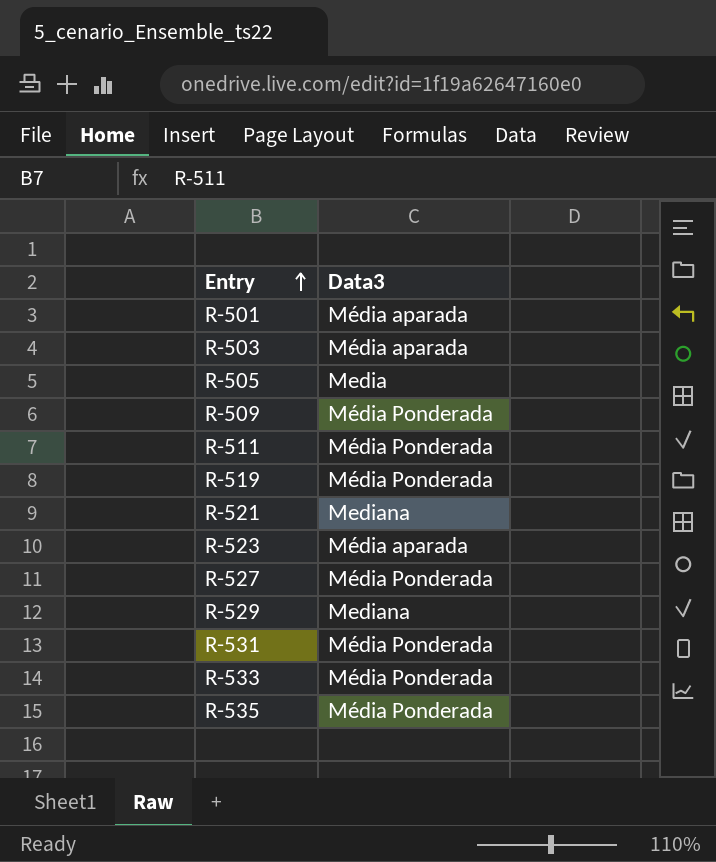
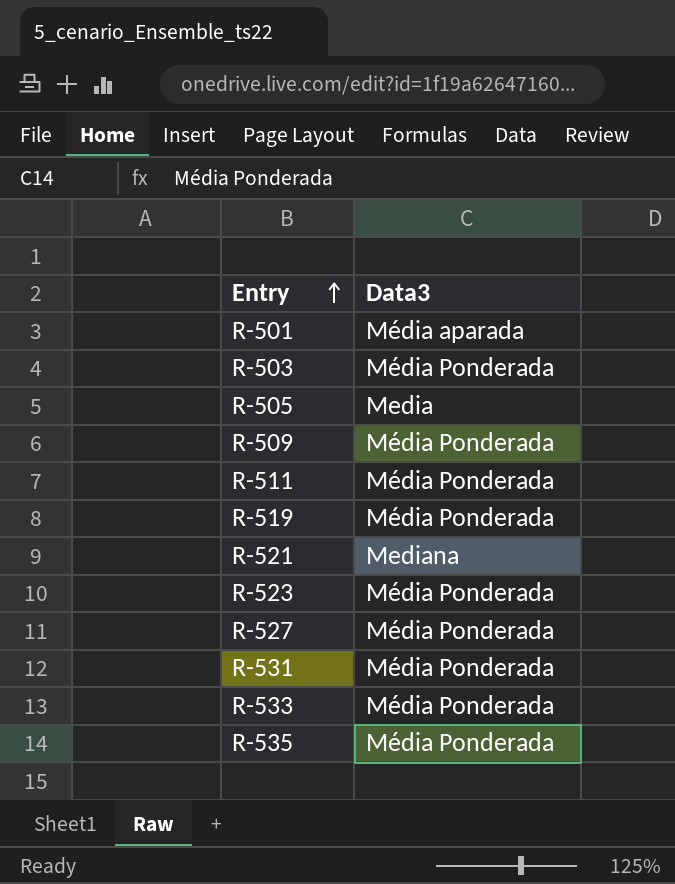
row R-529: Mediana -> none
R-503 | Data3: Média aparada -> Média Ponderada
R-523 | Data3: Média aparada -> Média Ponderada

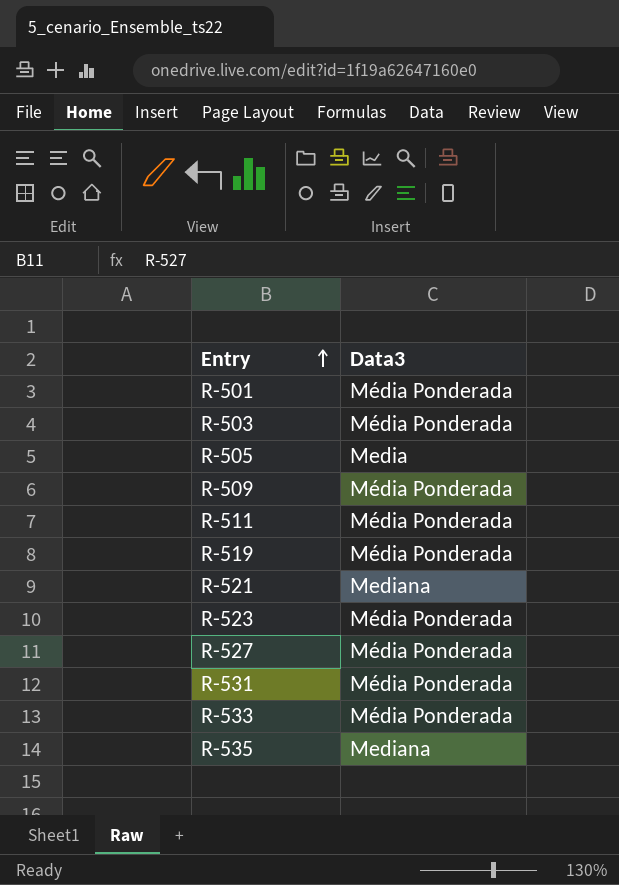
R-501 | Data3: Média aparada -> Média Ponderada
R-535 | Data3: Média Ponderada -> Mediana

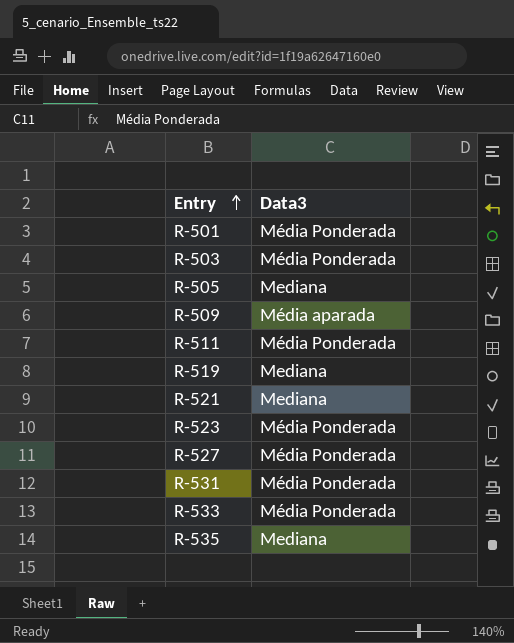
R-505 | Data3: Media -> Mediana
R-509 | Data3: Média Ponderada -> Média aparada
R-519 | Data3: Média Ponderada -> Mediana

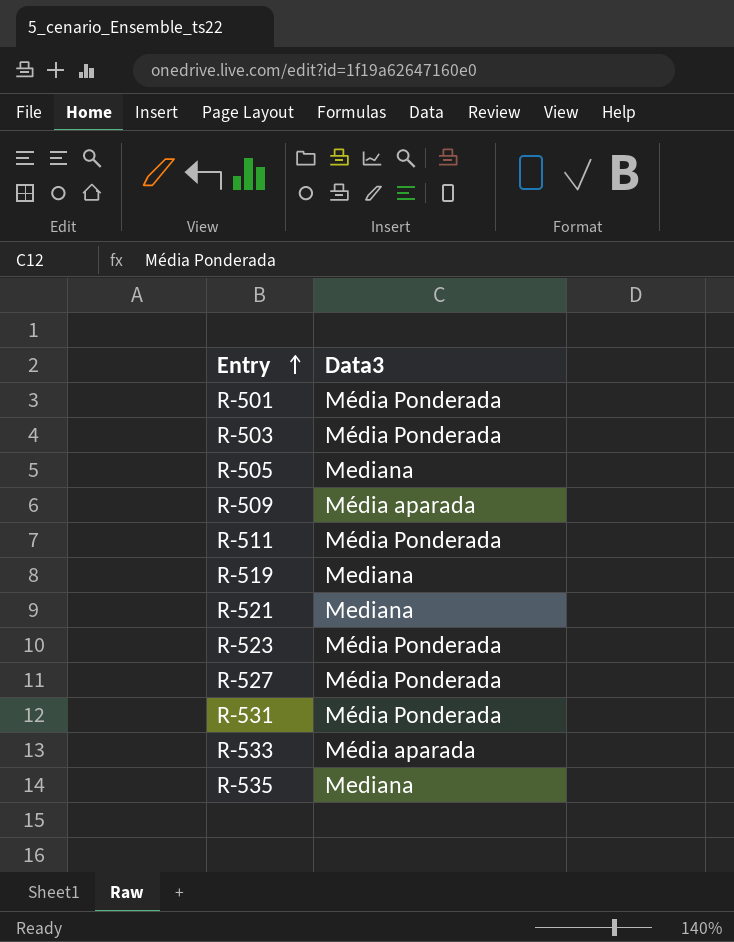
R-533 | Data3: Média Ponderada -> Média aparada

